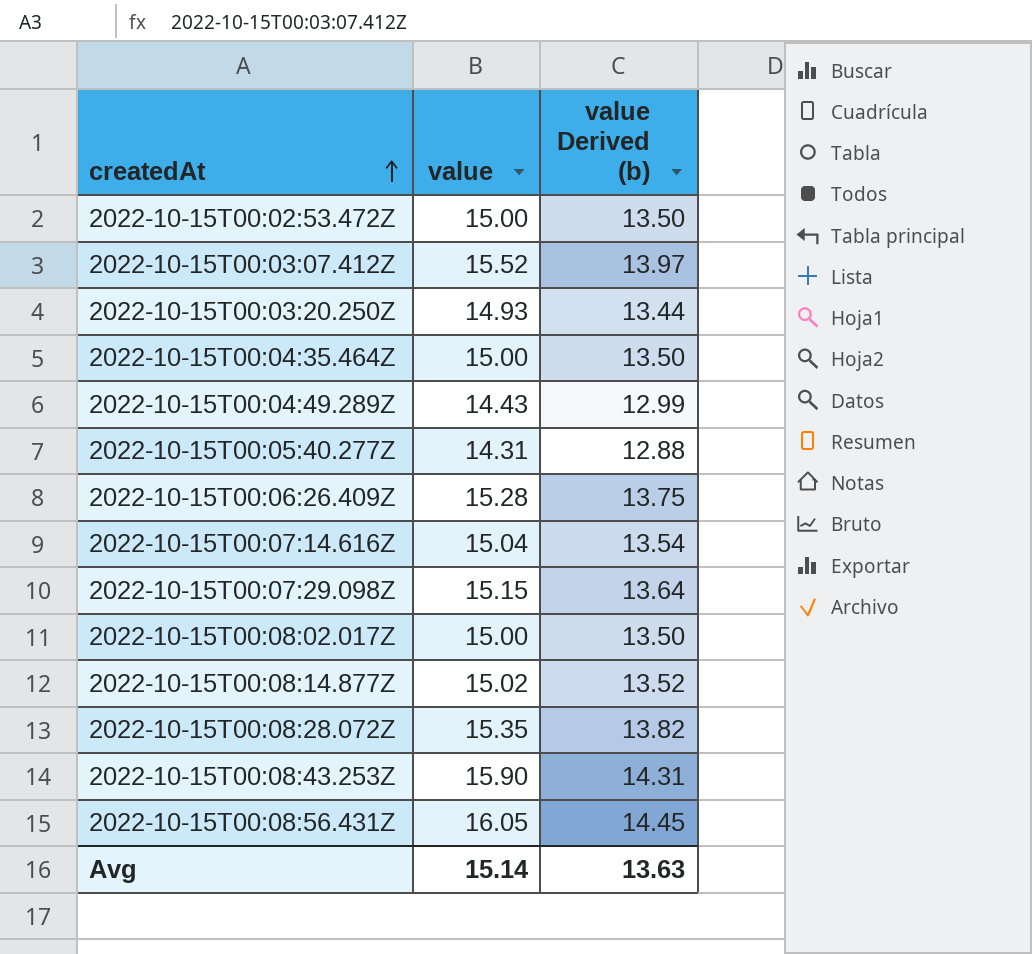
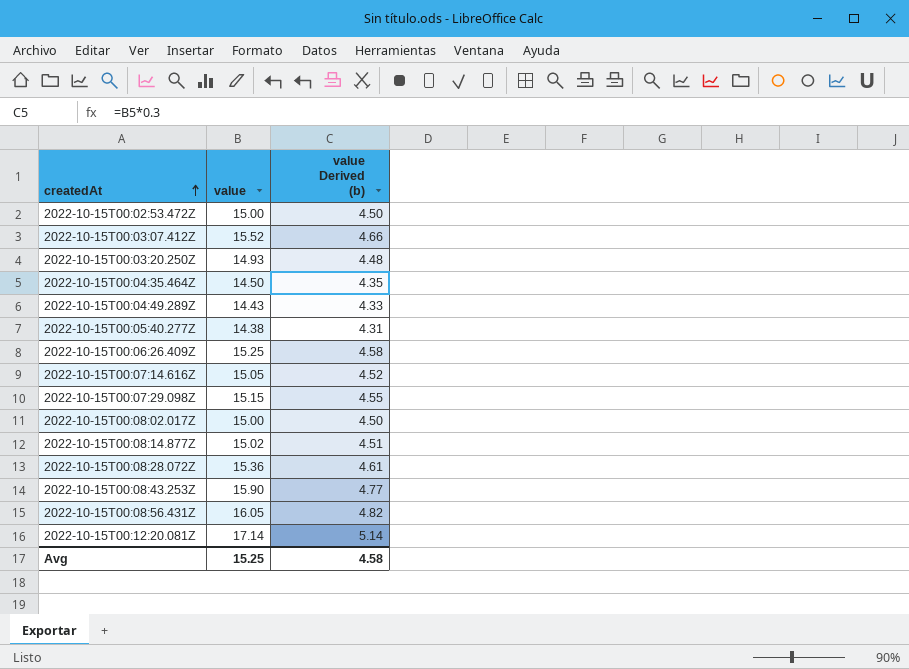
column value Derived (b) | formula: [value] * 0.9 -> [value] * 0.3
2022-10-15T00:04:35.464Z | value: 15.00 -> 14.50
2022-10-15T00:05:40.277Z | value: 14.31 -> 14.38
2022-10-15T00:06:26.409Z | value: 15.28 -> 15.25
2022-10-15T00:07:14.616Z | value: 15.04 -> 15.05
2022-10-15T00:08:28.072Z | value: 15.35 -> 15.36
row 2022-10-15T00:12:20.081Z: none -> 17.14 | 5.14
Avg | value: 15.14 -> 15.25
Avg | value Derived (b): 13.63 -> 4.58

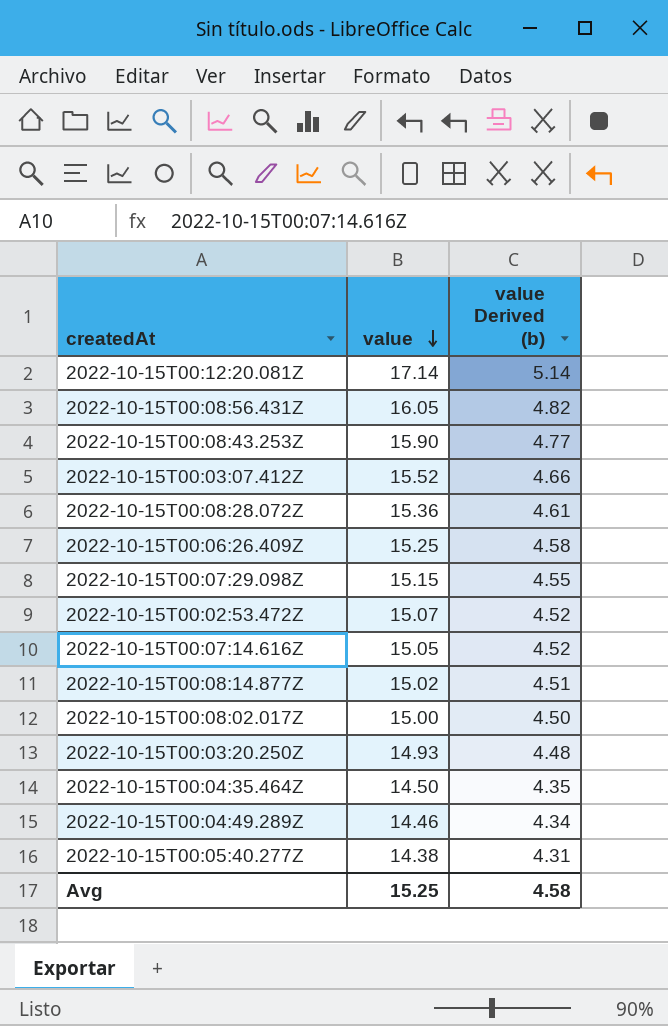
row order: createdAt ascending -> value descending
2022-10-15T00:02:53.472Z | value: 15.00 -> 15.07
2022-10-15T00:02:53.472Z | value Derived (b): 4.50 -> 4.52
2022-10-15T00:04:49.289Z | value: 14.43 -> 14.46
2022-10-15T00:04:49.289Z | value Derived (b): 4.33 -> 4.34

